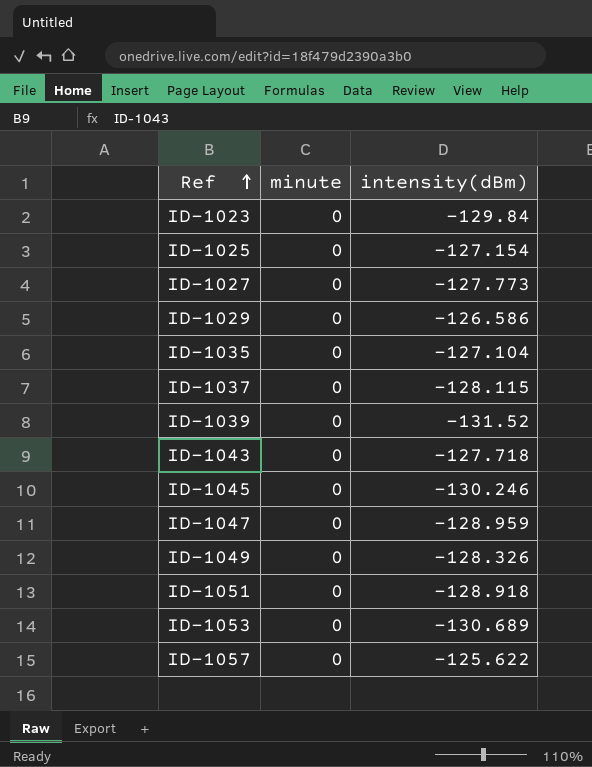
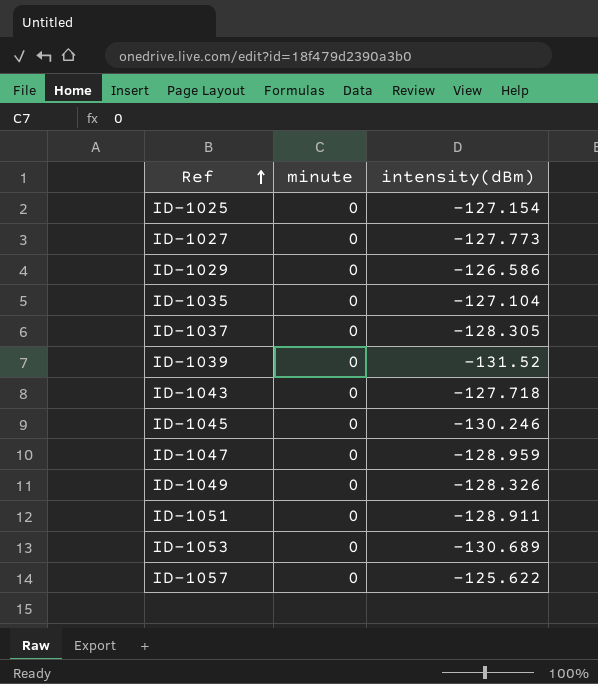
row ID-1023: 0 | -129.84 -> none
ID-1037 | intensity(dBm): -128.115 -> -128.305
ID-1051 | intensity(dBm): -128.918 -> -128.911

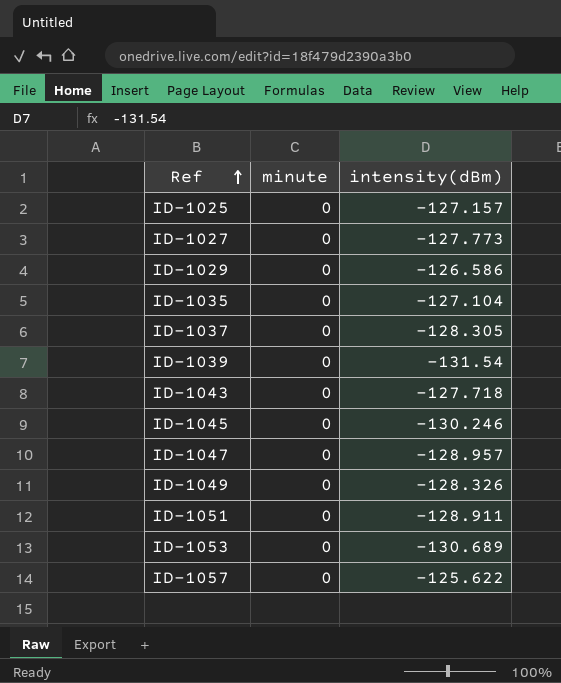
ID-1025 | intensity(dBm): -127.154 -> -127.157
ID-1039 | intensity(dBm): -131.52 -> -131.54
ID-1047 | intensity(dBm): -128.959 -> -128.957

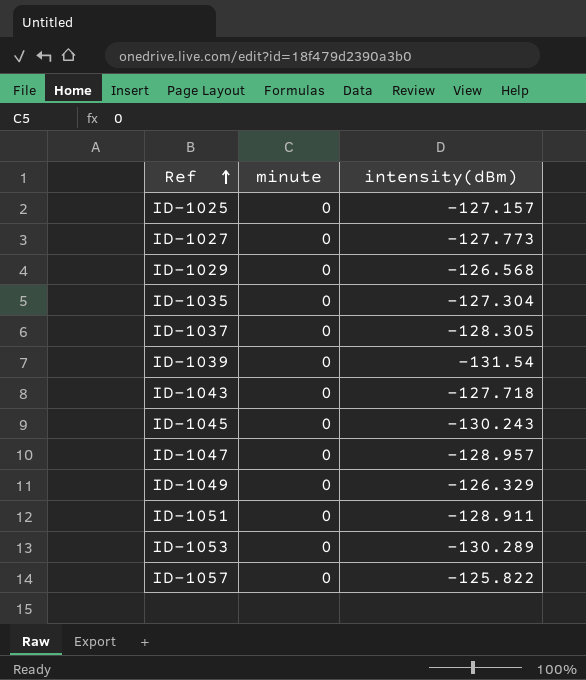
ID-1029 | intensity(dBm): -126.586 -> -126.568
ID-1035 | intensity(dBm): -127.104 -> -127.304
ID-1045 | intensity(dBm): -130.246 -> -130.243
ID-1049 | intensity(dBm): -128.326 -> -126.329
ID-1053 | intensity(dBm): -130.689 -> -130.289
ID-1057 | intensity(dBm): -125.622 -> -125.822

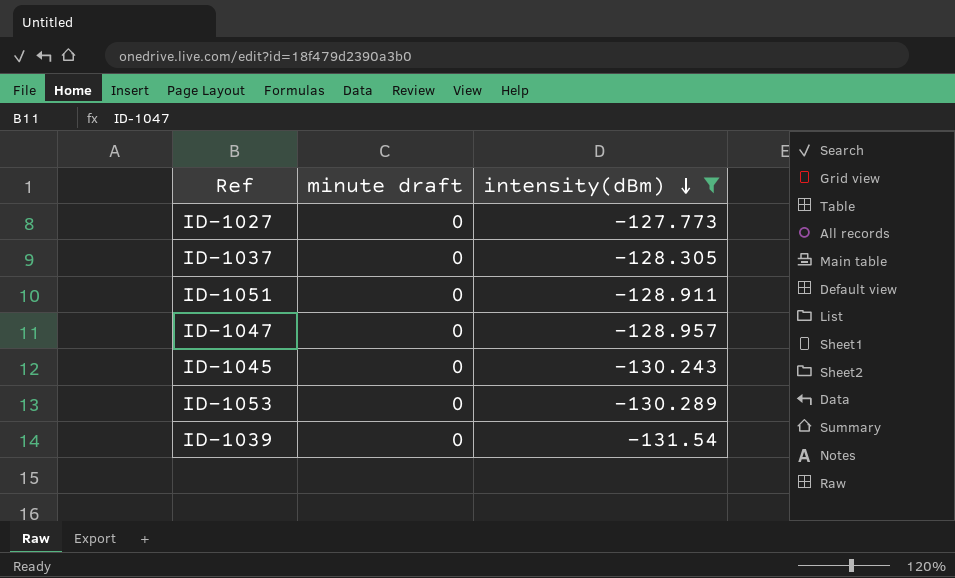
filter: none -> intensity(dBm) <= -127.773
row order: Ref ascending -> intensity(dBm) descending
column name: minute -> minute draft

